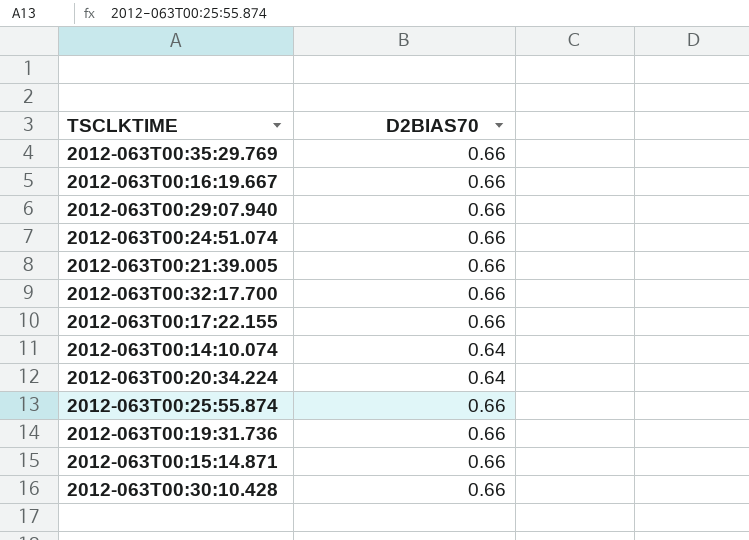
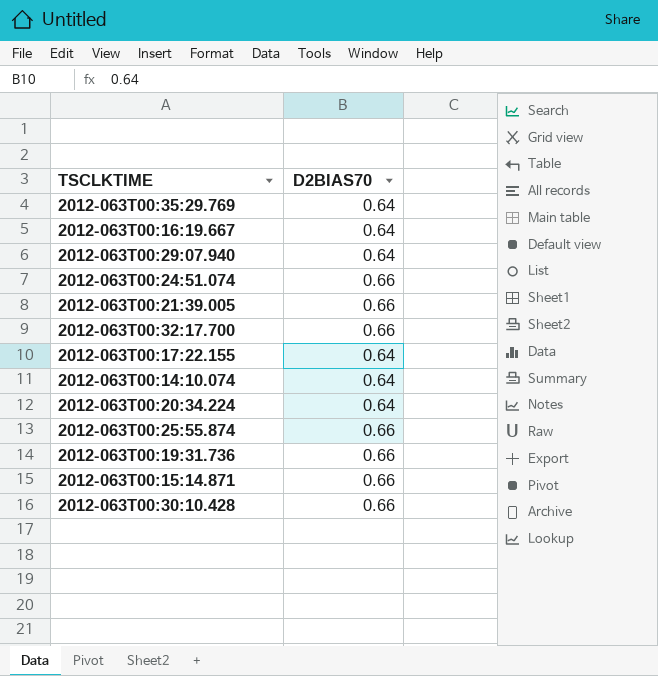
2012-063T00:35:29.769 | D2BIAS70: 0.66 -> 0.64
2012-063T00:16:19.667 | D2BIAS70: 0.66 -> 0.64
2012-063T00:29:07.940 | D2BIAS70: 0.66 -> 0.64
2012-063T00:17:22.155 | D2BIAS70: 0.66 -> 0.64

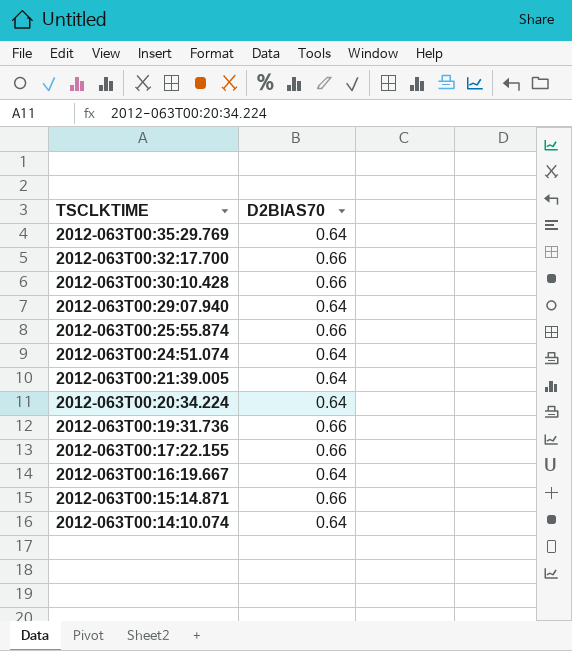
row order: none -> TSCLKTIME descending
2012-063T00:24:51.074 | D2BIAS70: 0.66 -> 0.64
2012-063T00:21:39.005 | D2BIAS70: 0.66 -> 0.64
2012-063T00:17:22.155 | D2BIAS70: 0.64 -> 0.66

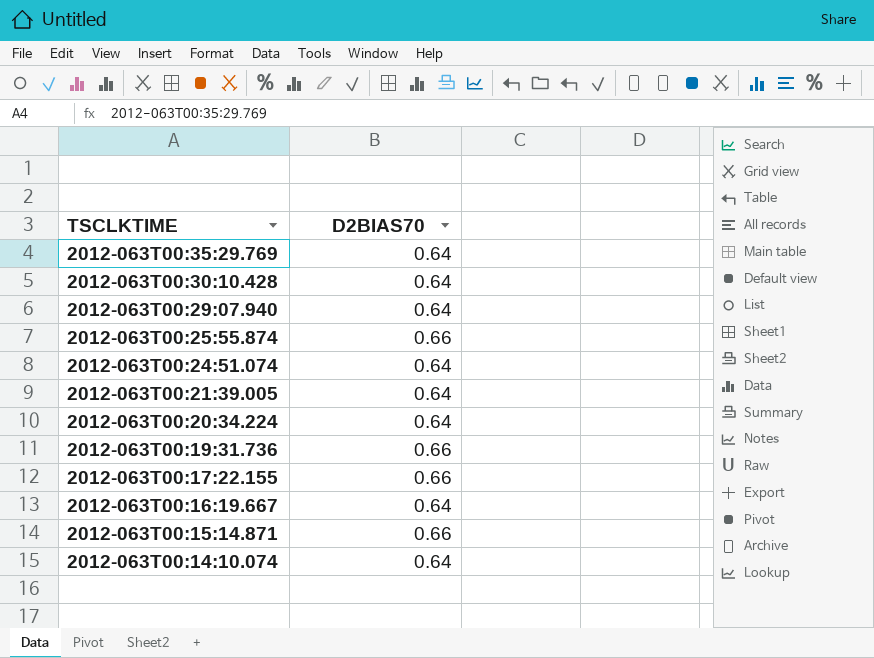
row 2012-063T00:32:17.700: 0.66 -> none
2012-063T00:30:10.428 | D2BIAS70: 0.66 -> 0.64

